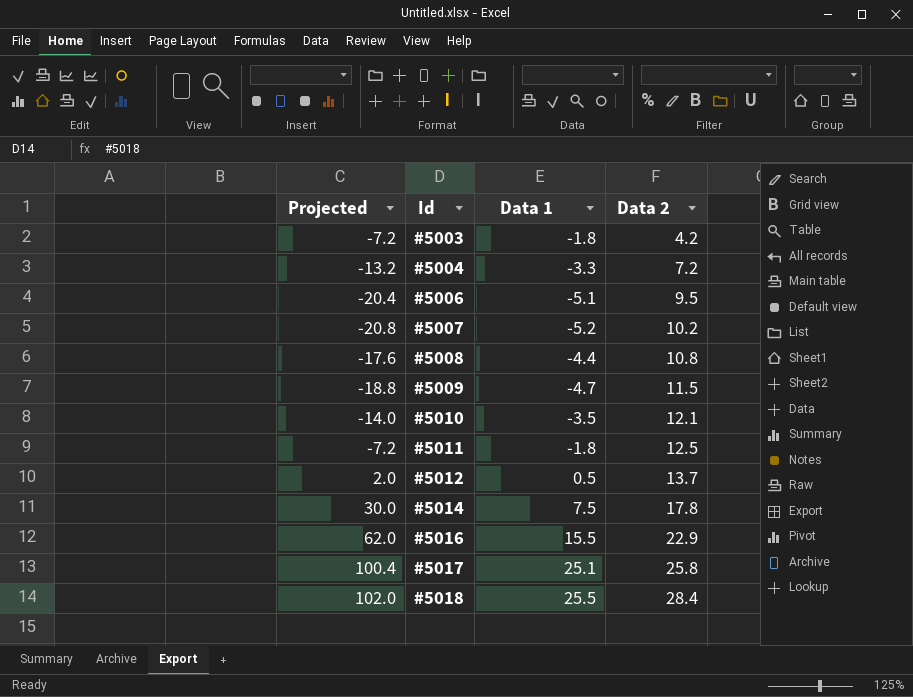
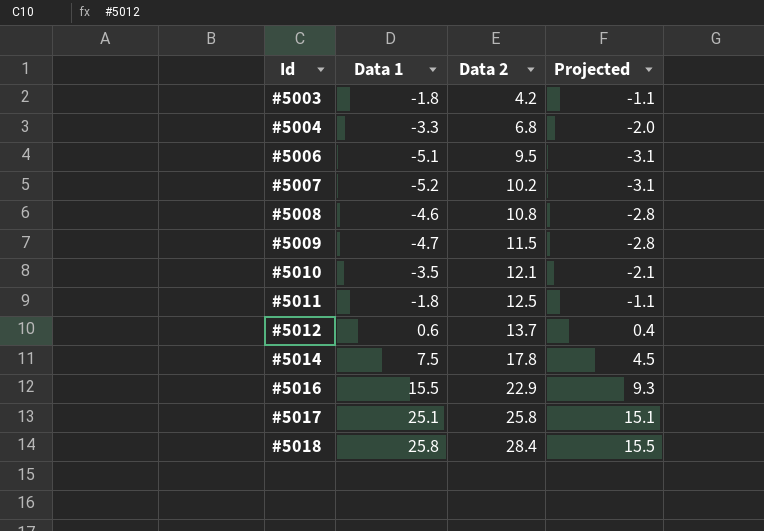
column Projected | formula: [Data 1] * 4 -> [Data 1] * 0.6
column Projected | position: 1 -> 4
#5004 | Data 2: 7.2 -> 6.8
#5008 | Data 1: -4.4 -> -4.6
#5012 | Data 1: 0.5 -> 0.6
#5018 | Data 1: 25.5 -> 25.8

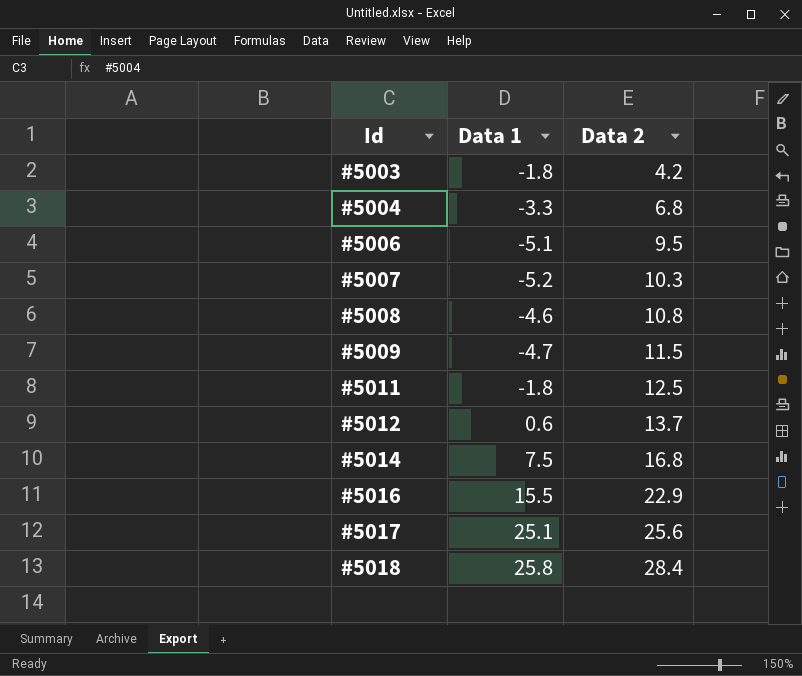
column Projected | formula: [Data 1] * 0.6 -> none
row #5010: -3.5 | 12.1 | -2.1 -> none
#5007 | Data 2: 10.2 -> 10.3
#5014 | Data 2: 17.8 -> 16.8
#5017 | Data 2: 25.8 -> 25.6

